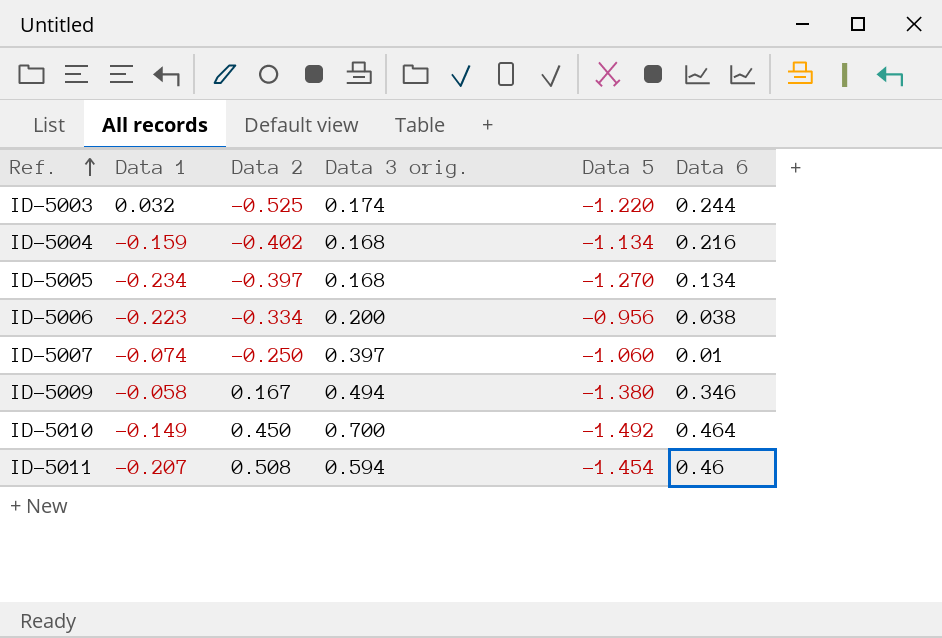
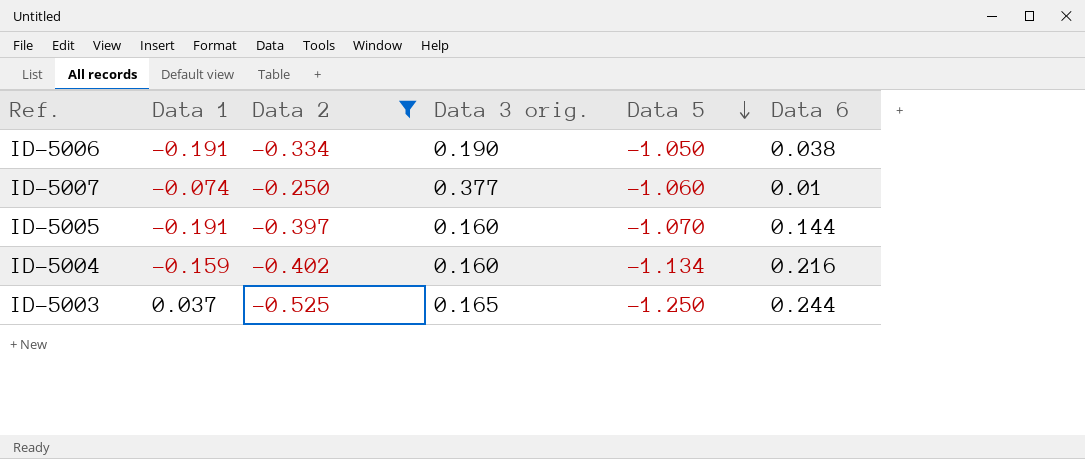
filter: none -> Data 2 <= -0.250
row order: Ref. ascending -> Data 5 descending
ID-5006 | Data 1: -0.223 -> -0.191
ID-5006 | Data 3 orig.: 0.200 -> 0.190
ID-5006 | Data 5: -0.956 -> -1.050
ID-5007 | Data 3 orig.: 0.397 -> 0.377
ID-5005 | Data 1: -0.234 -> -0.191
ID-5005 | Data 3 orig.: 0.168 -> 0.160
ID-5005 | Data 5: -1.270 -> -1.070
ID-5005 | Data 6: 0.134 -> 0.144
ID-5004 | Data 3 orig.: 0.168 -> 0.160
ID-5003 | Data 1: 0.032 -> 0.037
ID-5003 | Data 3 orig.: 0.174 -> 0.165
ID-5003 | Data 5: -1.220 -> -1.250

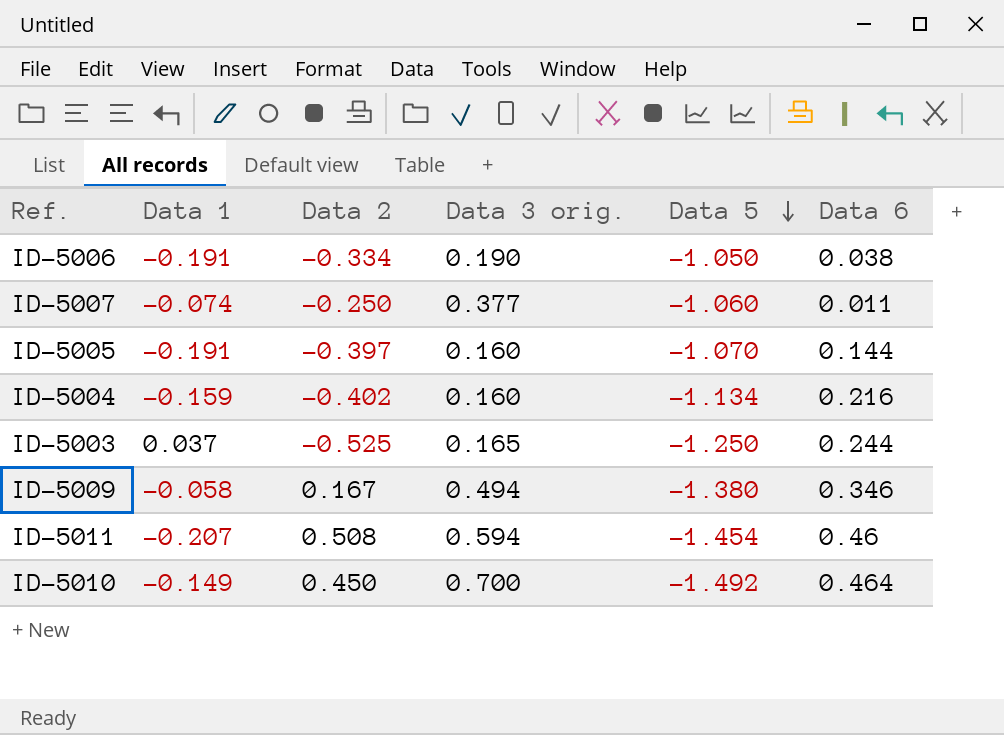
filter: Data 2 <= -0.250 -> none
ID-5007 | Data 6: 0.01 -> 0.011

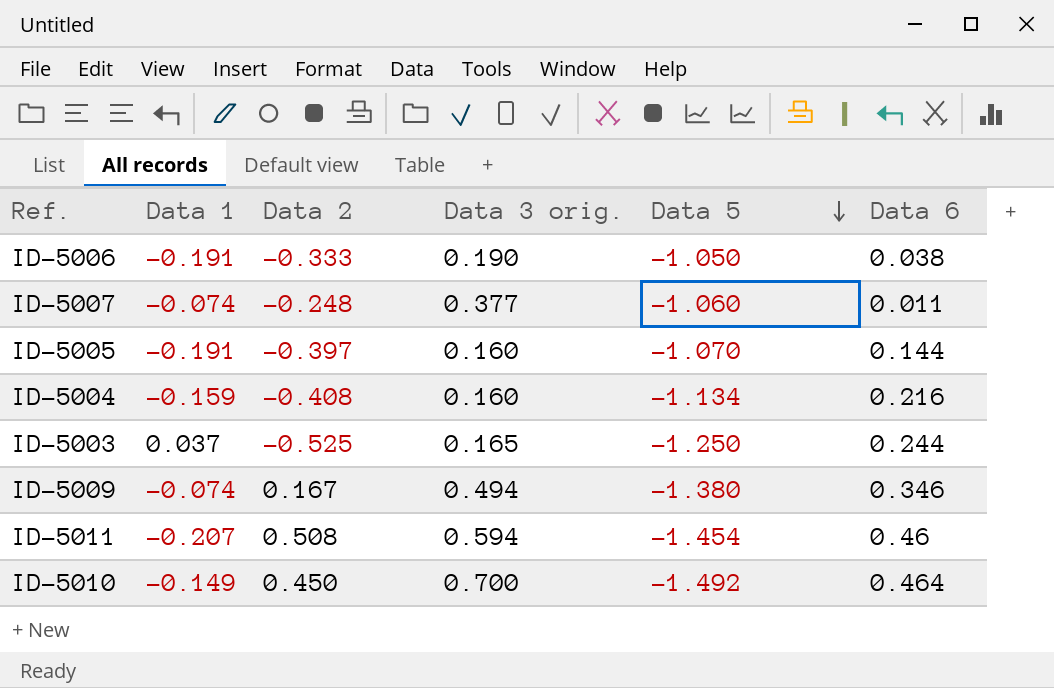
ID-5006 | Data 2: -0.334 -> -0.333
ID-5007 | Data 2: -0.250 -> -0.248
ID-5004 | Data 2: -0.402 -> -0.408
ID-5009 | Data 1: -0.058 -> -0.074

